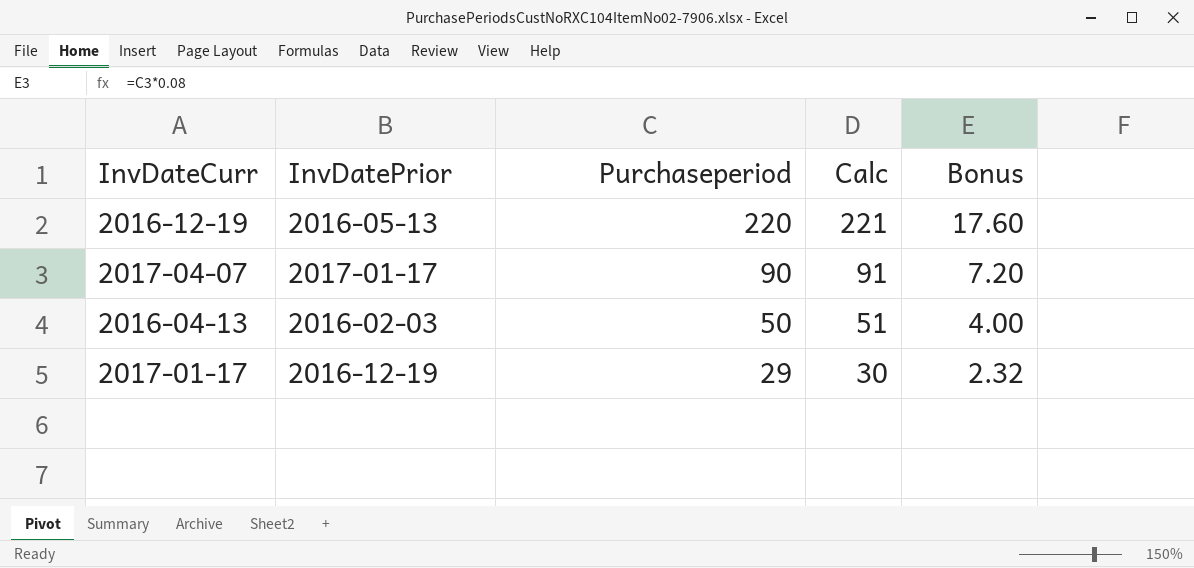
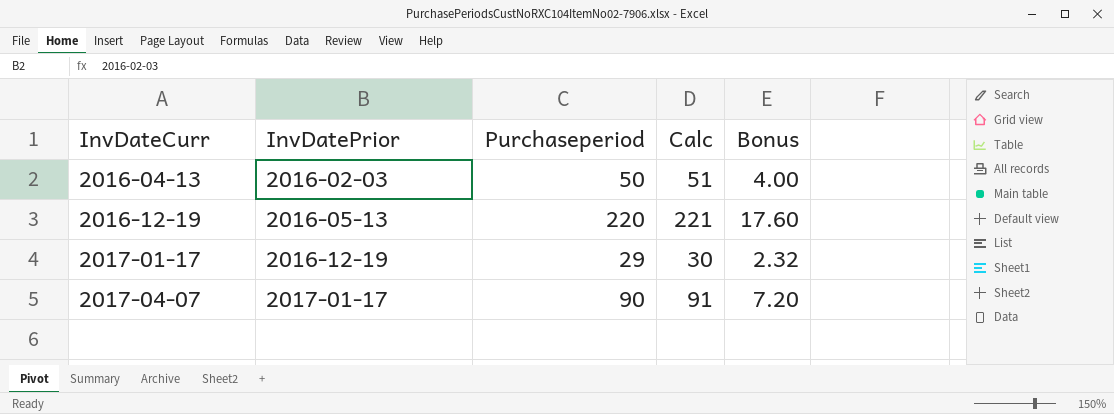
row order: Purchaseperiod descending -> InvDateCurr ascending

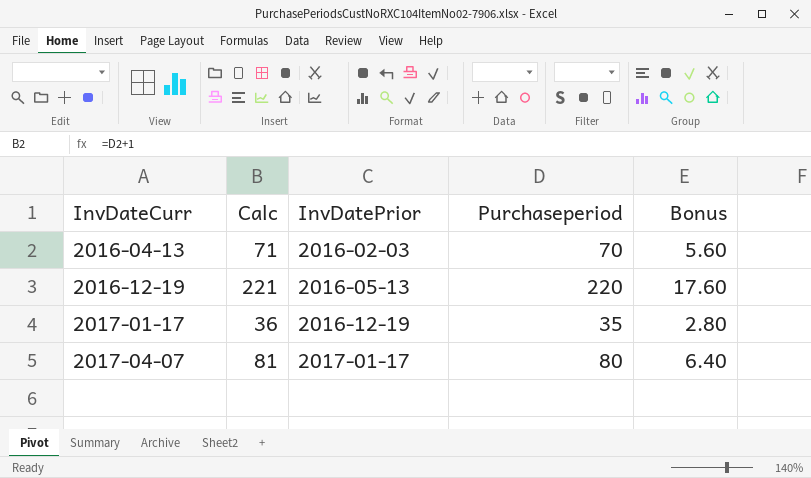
column Calc | position: 4 -> 2
2016-04-13 | Calc: 51 -> 71
2016-04-13 | Purchaseperiod: 50 -> 70
2016-04-13 | Bonus: 4.00 -> 5.60
2017-01-17 | Calc: 30 -> 36
2017-01-17 | Purchaseperiod: 29 -> 35
2017-01-17 | Bonus: 2.32 -> 2.80
2017-04-07 | Calc: 91 -> 81
2017-04-07 | Purchaseperiod: 90 -> 80
2017-04-07 | Bonus: 7.20 -> 6.40

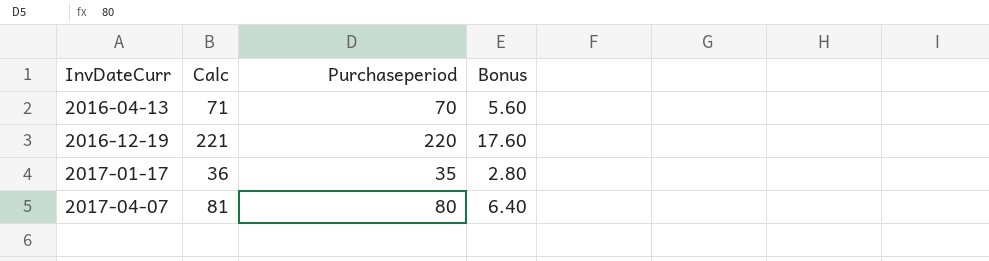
column InvDatePrior | position: 3 -> none

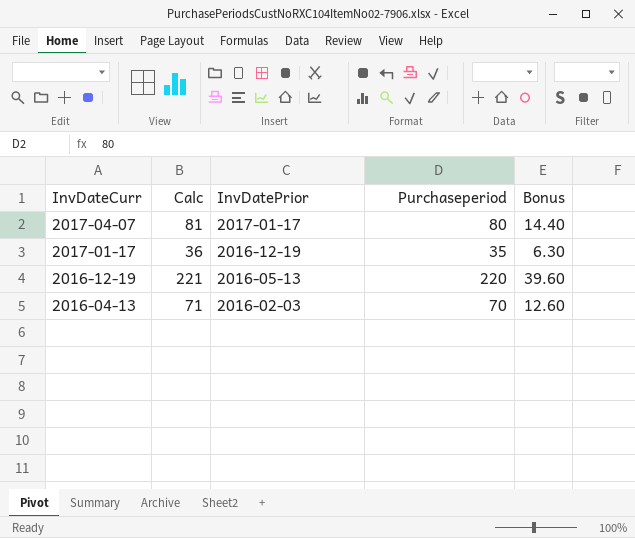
row order: InvDateCurr ascending -> InvDateCurr descending
column InvDatePrior | position: none -> 3
column Bonus | formula: [Purchaseperiod] * 0.08 -> [Purchaseperiod] * 0.18

